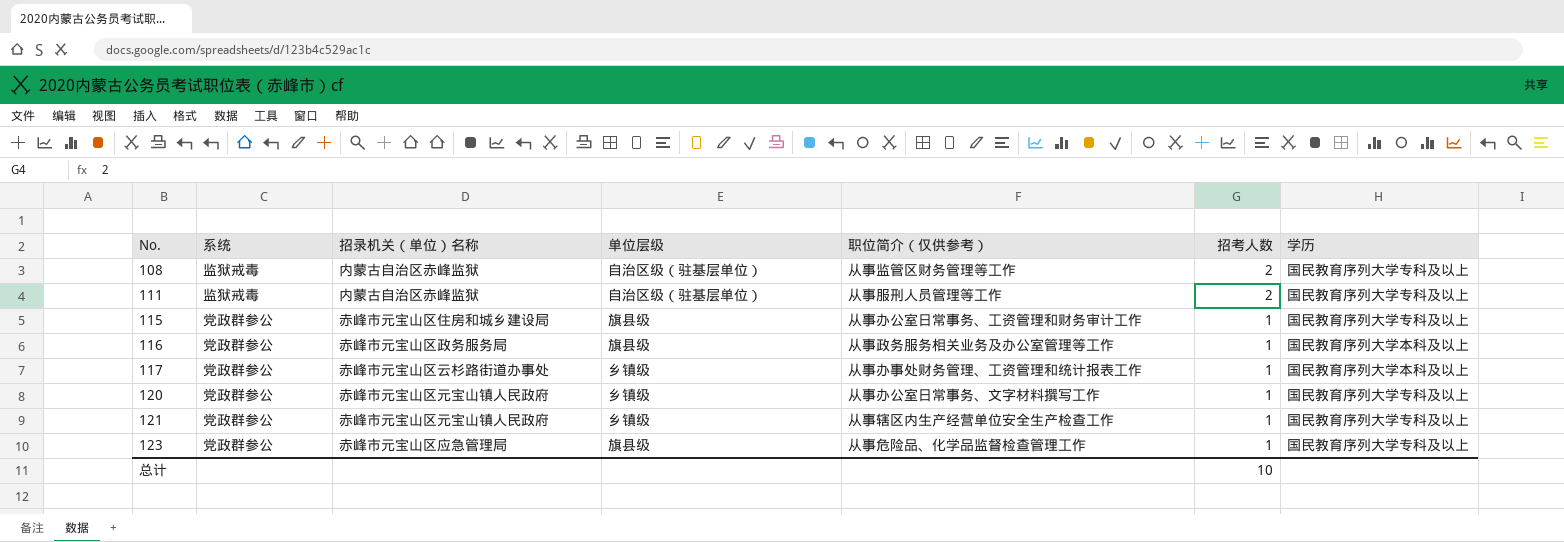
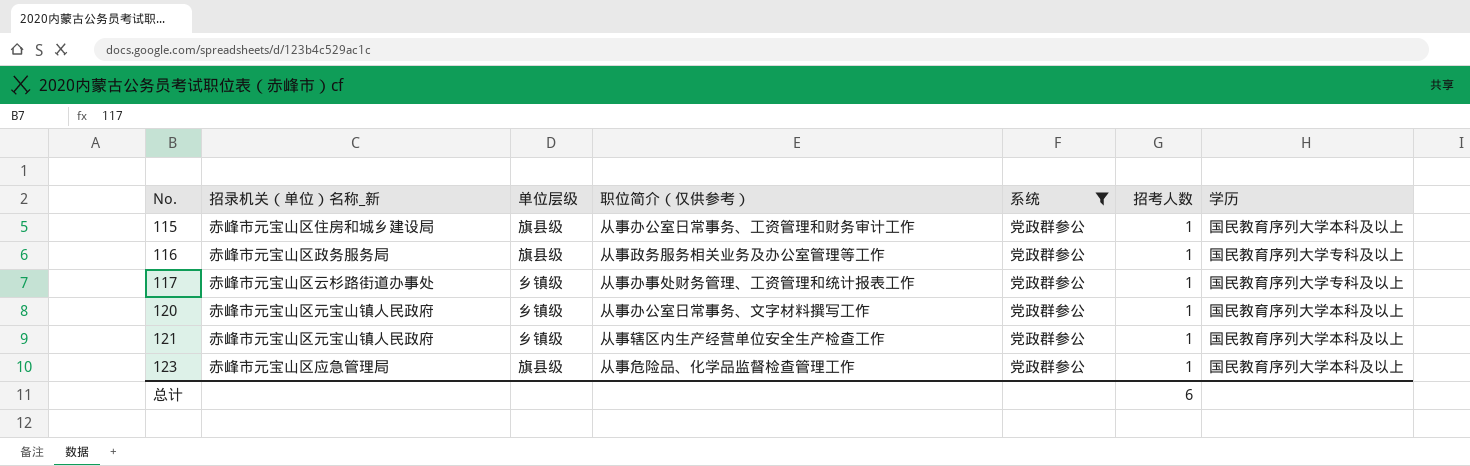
filter: none -> 系统 = 党政群参公
column name: 招录机关（单位）名称 -> 招录机关（单位）名称_新
column 系统 | position: 2 -> 5
115 | 学历: 国民教育序列大学专科及以上 -> 国民教育序列大学本科及以上
116 | 学历: 国民教育序列大学本科及以上 -> 国民教育序列大学专科及以上
117 | 学历: 国民教育序列大学本科及以上 -> 国民教育序列大学专科及以上
120 | 学历: 国民教育序列大学专科及以上 -> 国民教育序列大学本科及以上
121 | 学历: 国民教育序列大学专科及以上 -> 国民教育序列大学本科及以上
123 | 学历: 国民教育序列大学专科及以上 -> 国民教育序列大学本科及以上
总计 | 招考人数: 10 -> 6

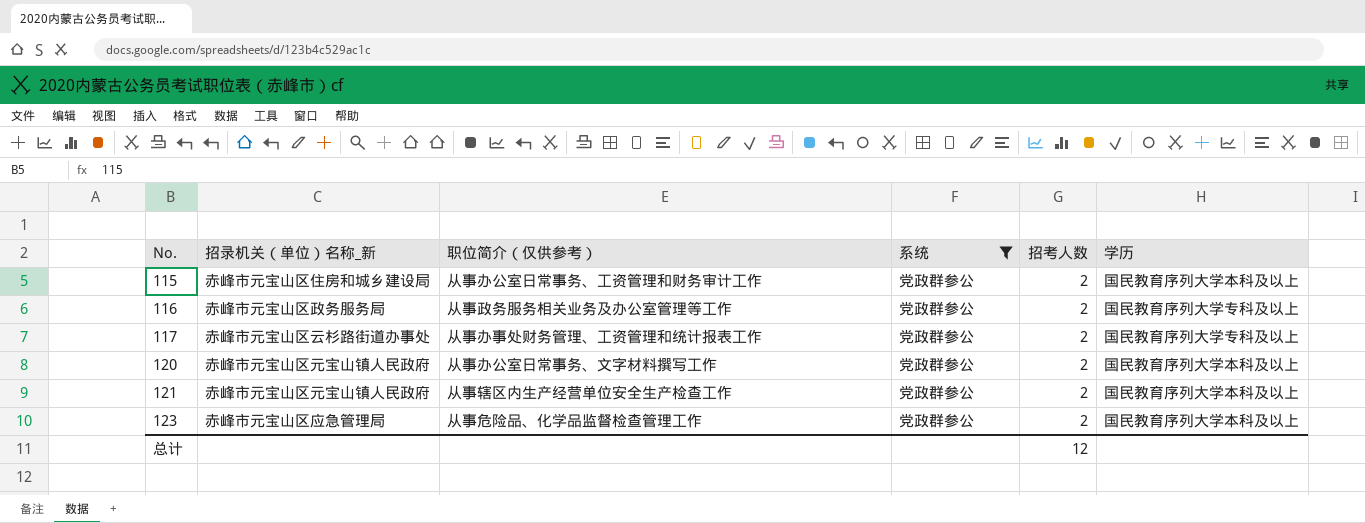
column 单位层级 | position: 3 -> none
115 | 招考人数: 1 -> 2
116 | 招考人数: 1 -> 2
117 | 招考人数: 1 -> 2
120 | 招考人数: 1 -> 2
121 | 招考人数: 1 -> 2
123 | 招考人数: 1 -> 2
总计 | 招考人数: 6 -> 12

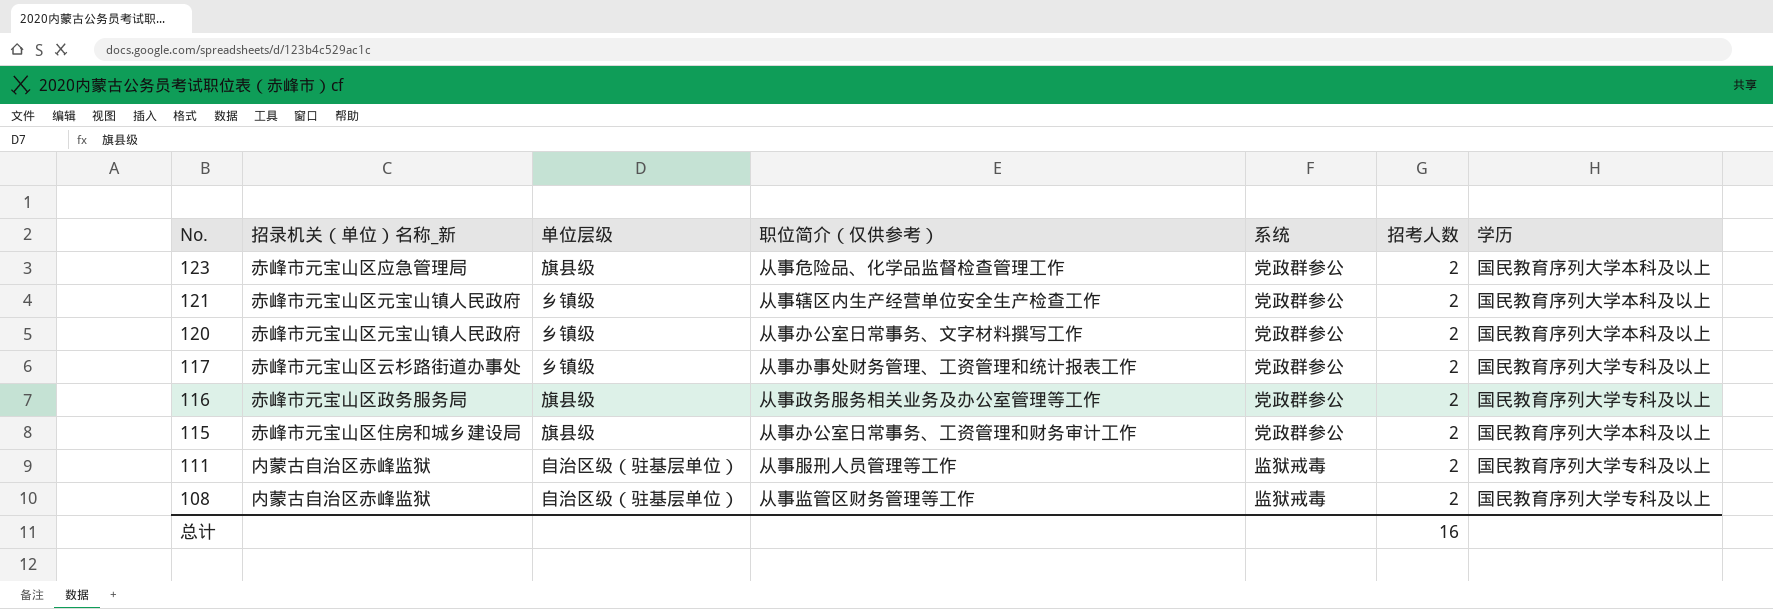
filter: 系统 = 党政群参公 -> none
row order: No. ascending -> No. descending
column 单位层级 | position: none -> 3
总计 | 招考人数: 12 -> 16

